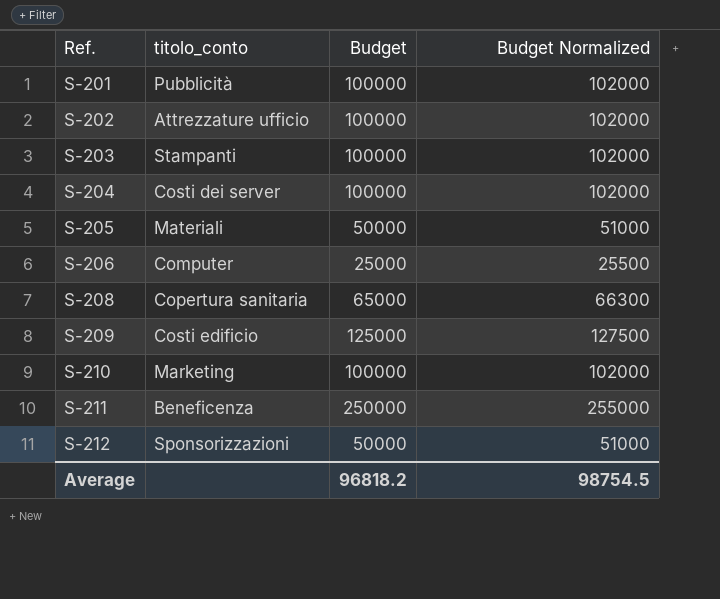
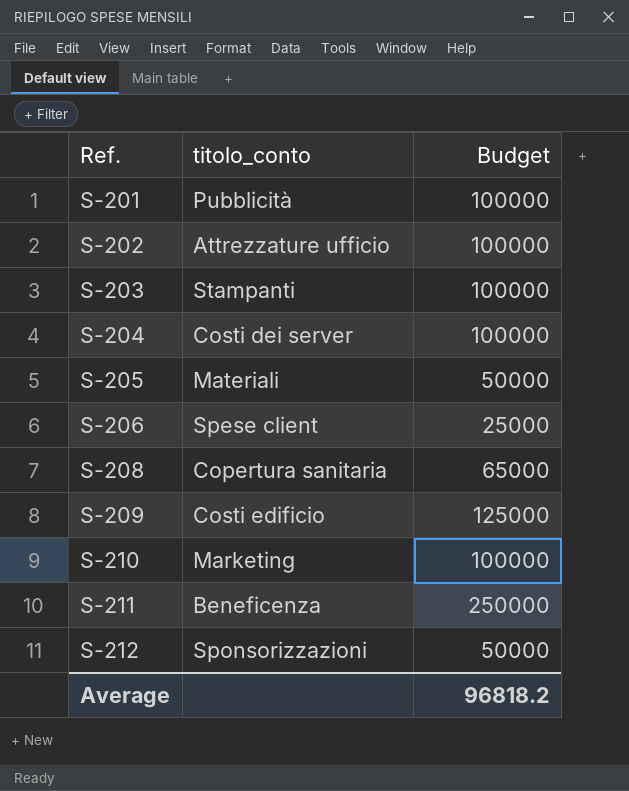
column Budget Normalized | formula: [Budget] * 1.02 -> none
S-206 | titolo_conto: Computer -> Spese client

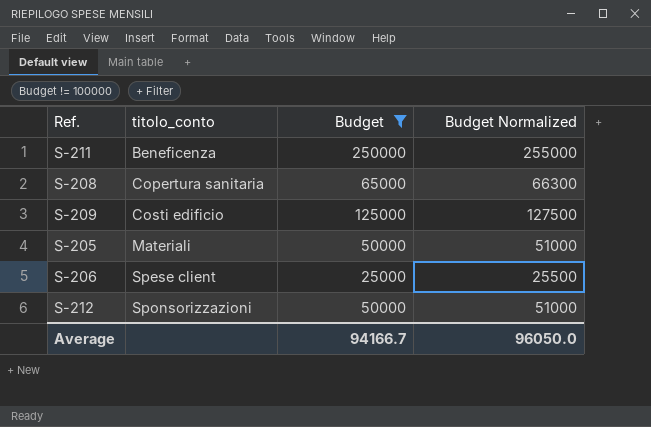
filter: none -> Budget != 100000
row order: Ref. ascending -> titolo_conto ascending
column Budget Normalized | formula: none -> [Budget] * 1.02
Average | Budget: 96818.2 -> 94166.7

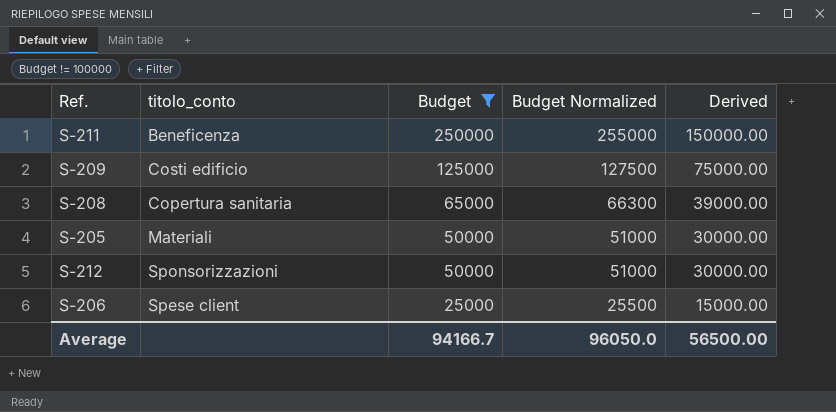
row order: titolo_conto ascending -> Budget descending
column Derived | formula: none -> [Budget] * 0.6

